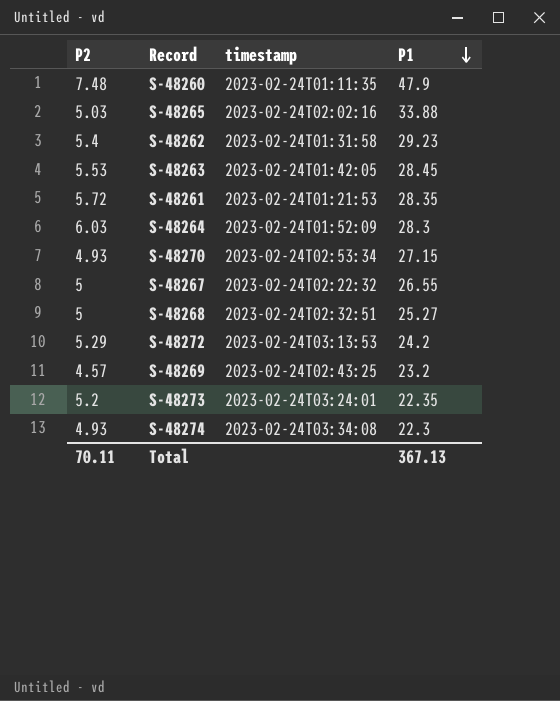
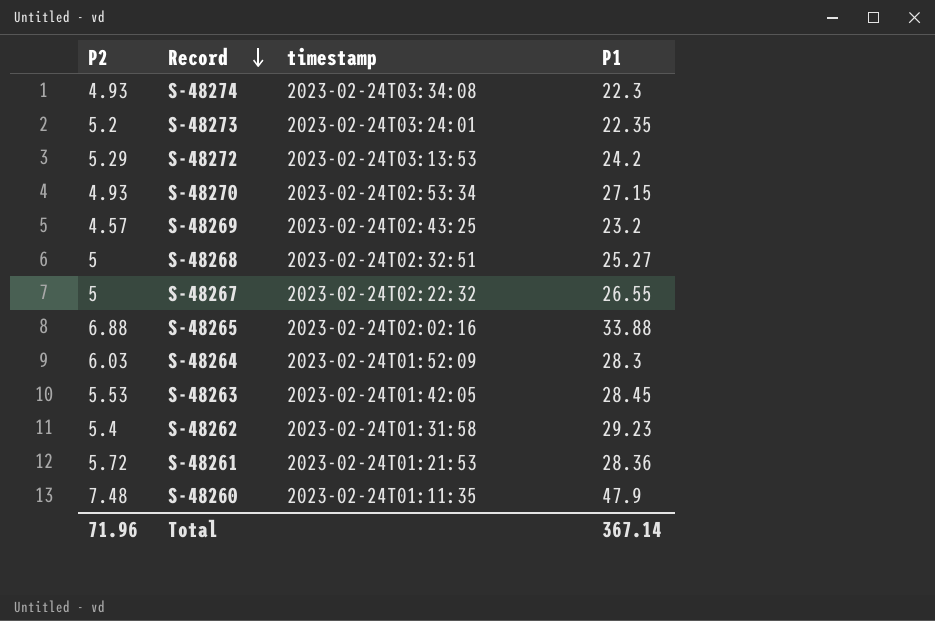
row order: P1 descending -> Record descending
S-48265 | P2: 5.03 -> 6.88
S-48261 | P1: 28.35 -> 28.36
Total | P2: 70.11 -> 71.96
Total | P1: 367.13 -> 367.14

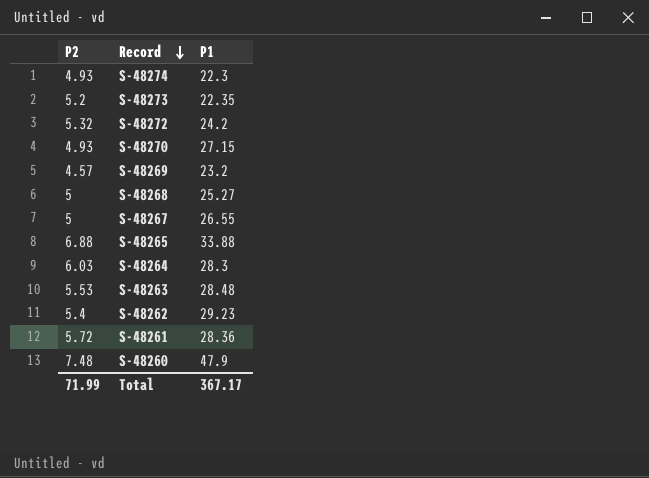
column timestamp | position: 3 -> none
S-48272 | P2: 5.29 -> 5.32
S-48263 | P1: 28.45 -> 28.48
Total | P2: 71.96 -> 71.99
Total | P1: 367.14 -> 367.17

